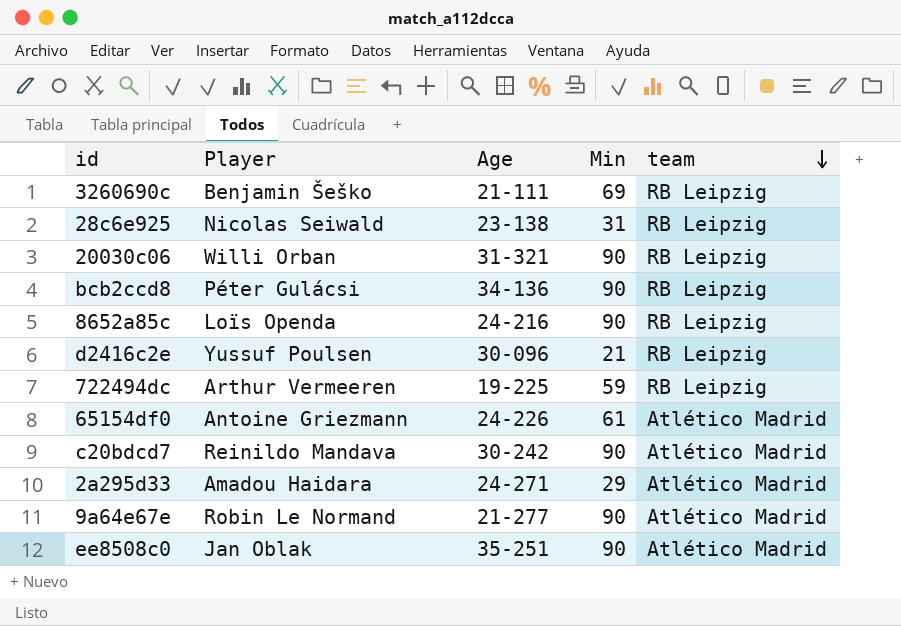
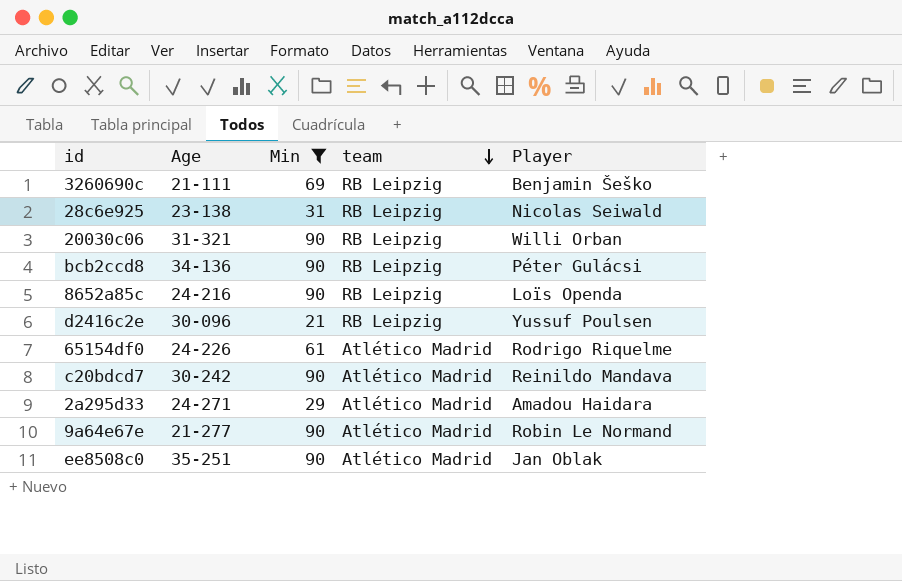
filter: none -> Min != 59
column Player | position: 2 -> 5
65154df0 | Player: Antoine Griezmann -> Rodrigo Riquelme

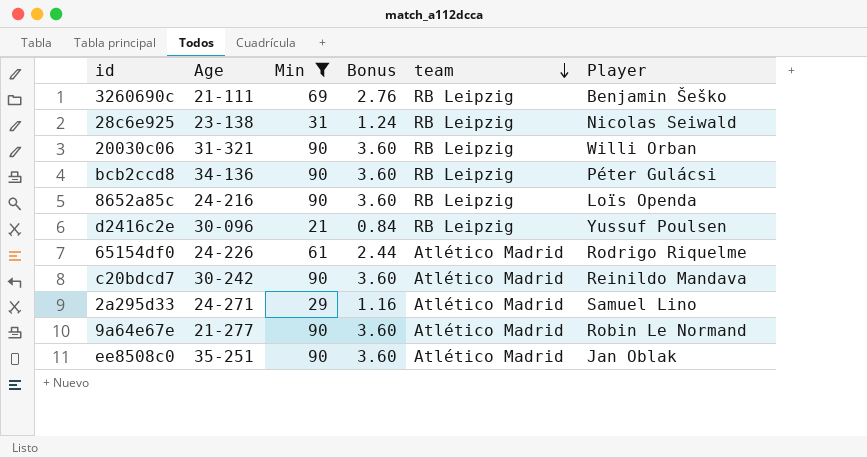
column Bonus | formula: none -> [Min] * 0.04
2a295d33 | Player: Amadou Haidara -> Samuel Lino

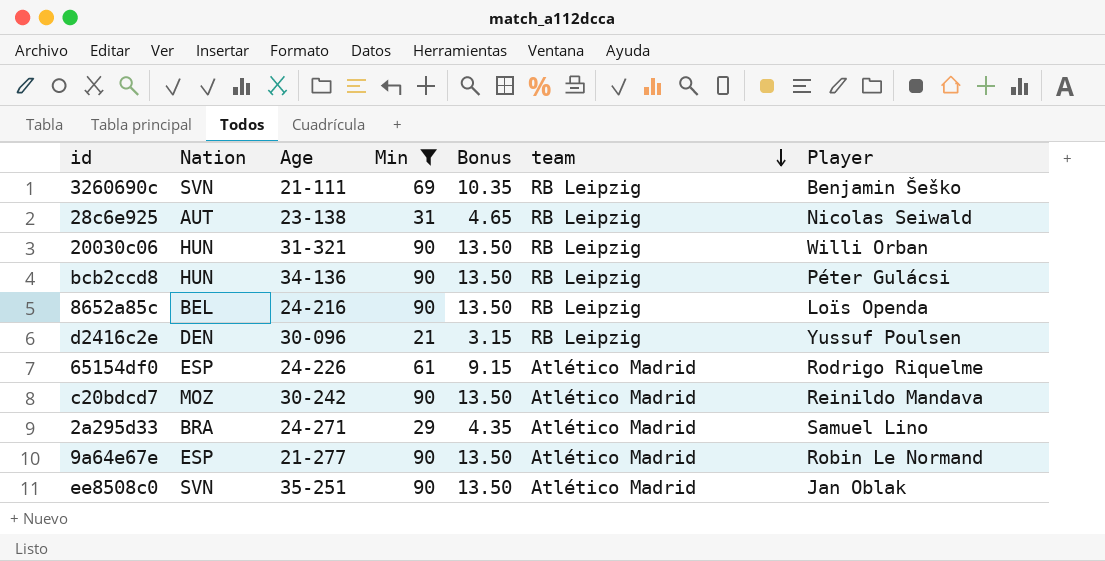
column Nation | position: none -> 2
column Bonus | formula: [Min] * 0.04 -> [Min] * 0.15

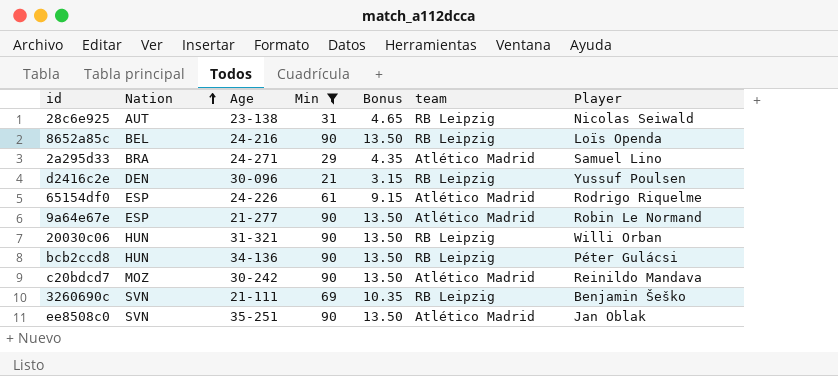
row order: team descending -> Nation ascending

